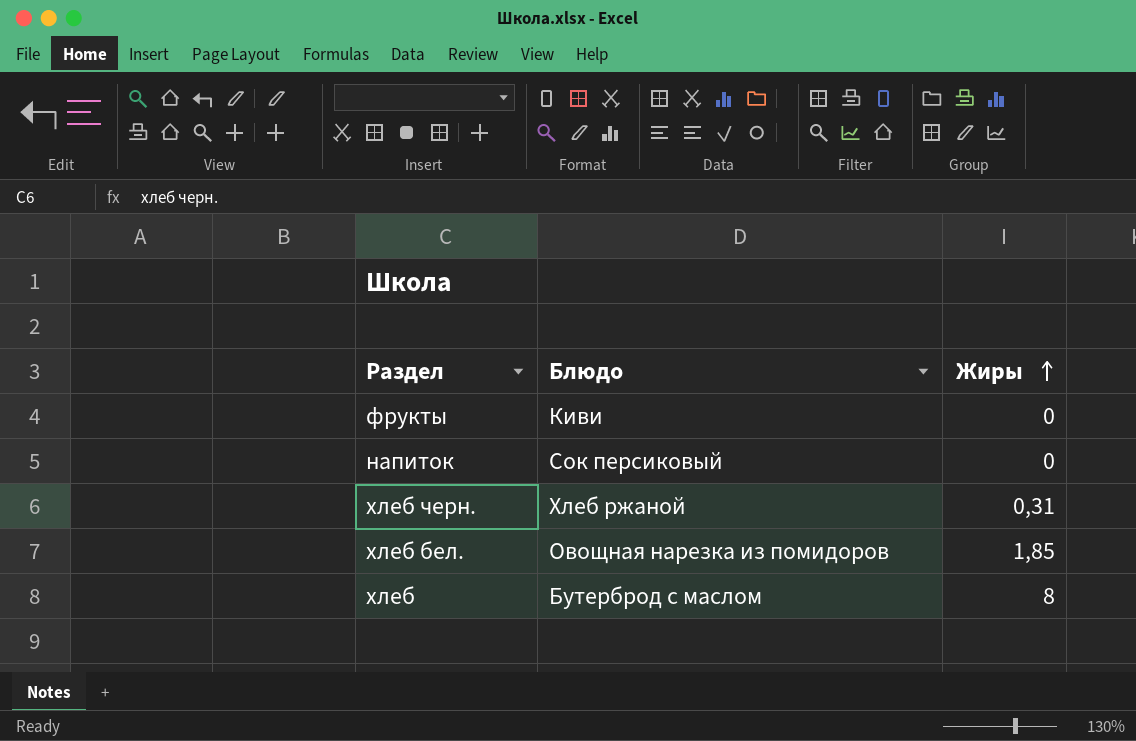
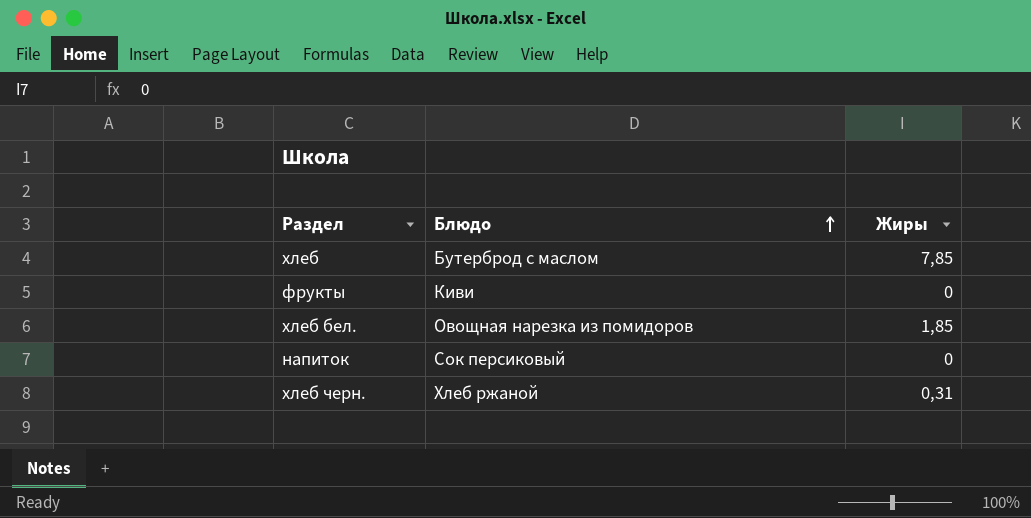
row order: Жиры ascending -> Блюдо ascending
хлеб | Жиры: 8 -> 7,85

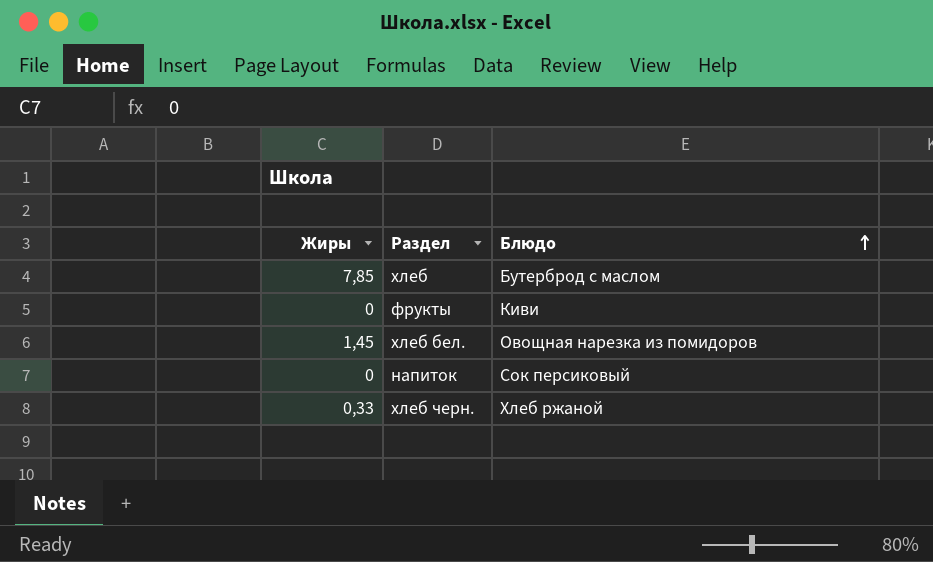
column Жиры | position: 3 -> 1
хлеб бел. | Жиры: 1,85 -> 1,45
хлеб черн. | Жиры: 0,31 -> 0,33

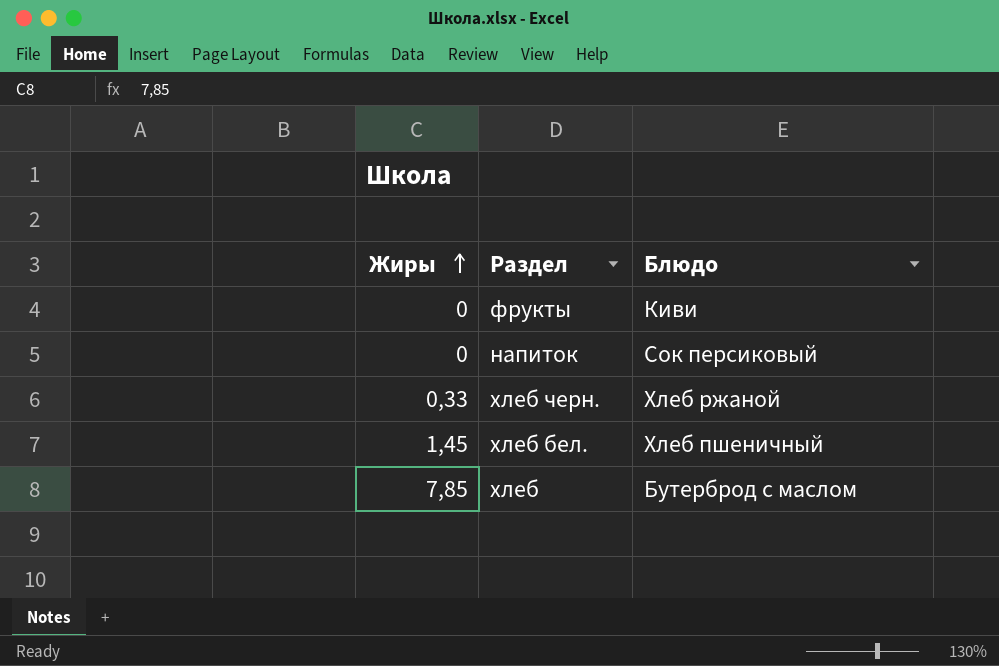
row order: Блюдо ascending -> Жиры ascending
хлеб бел. | Блюдо: Овощная нарезка из помидоров -> Хлеб пшеничный

